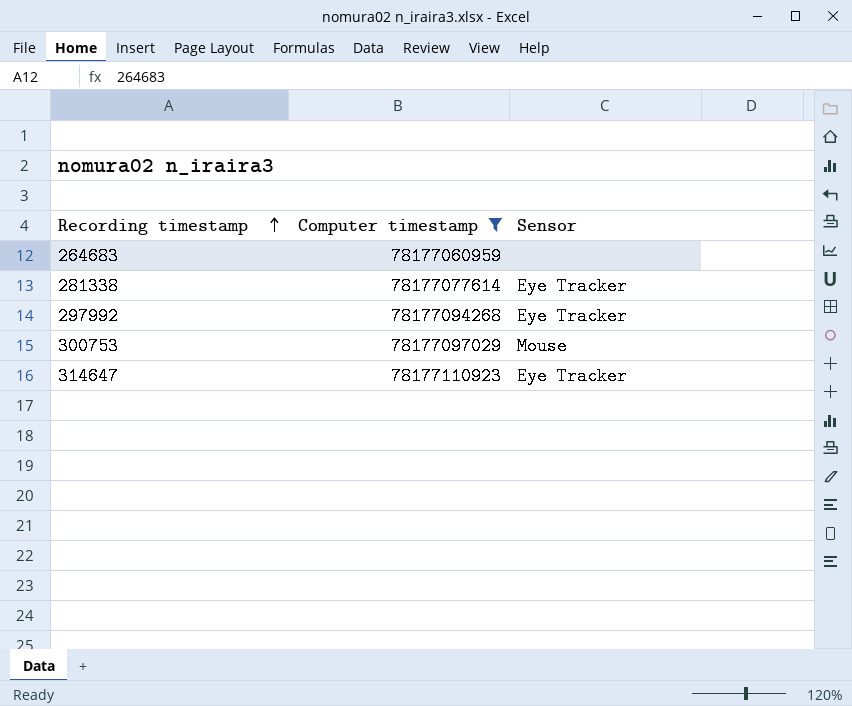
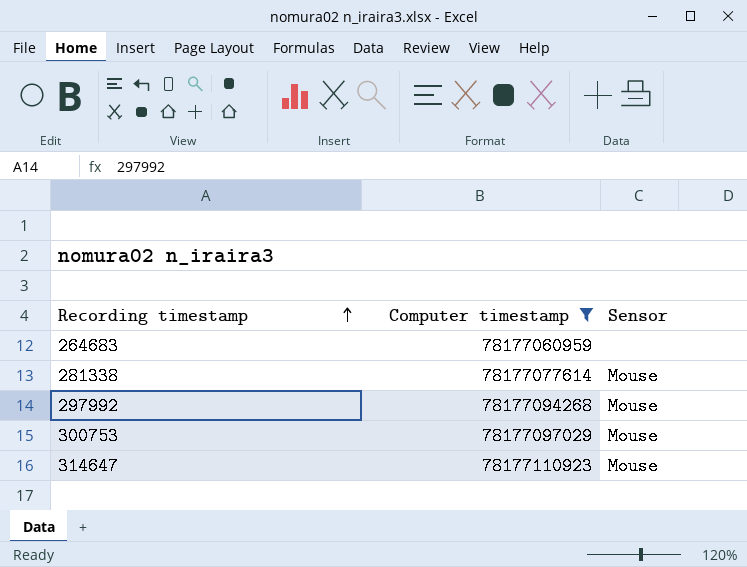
281338 | Sensor: Eye Tracker -> Mouse
297992 | Sensor: Eye Tracker -> Mouse
314647 | Sensor: Eye Tracker -> Mouse

